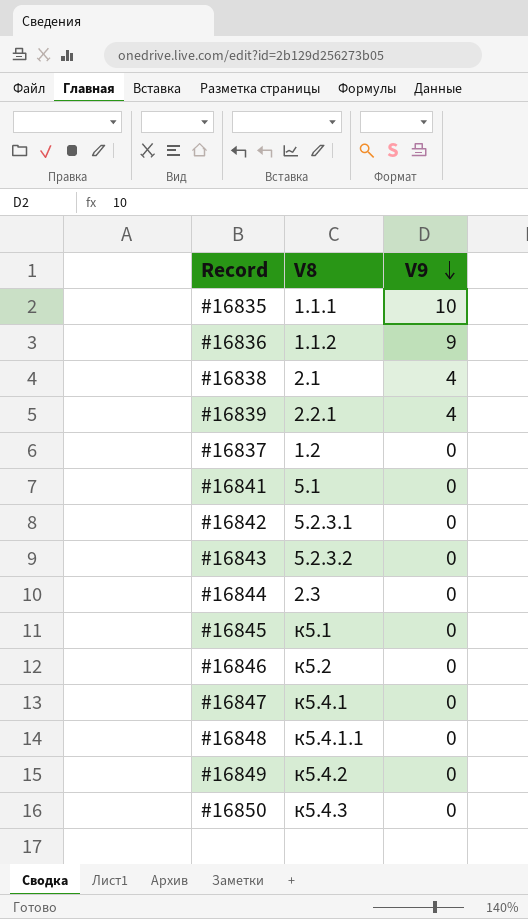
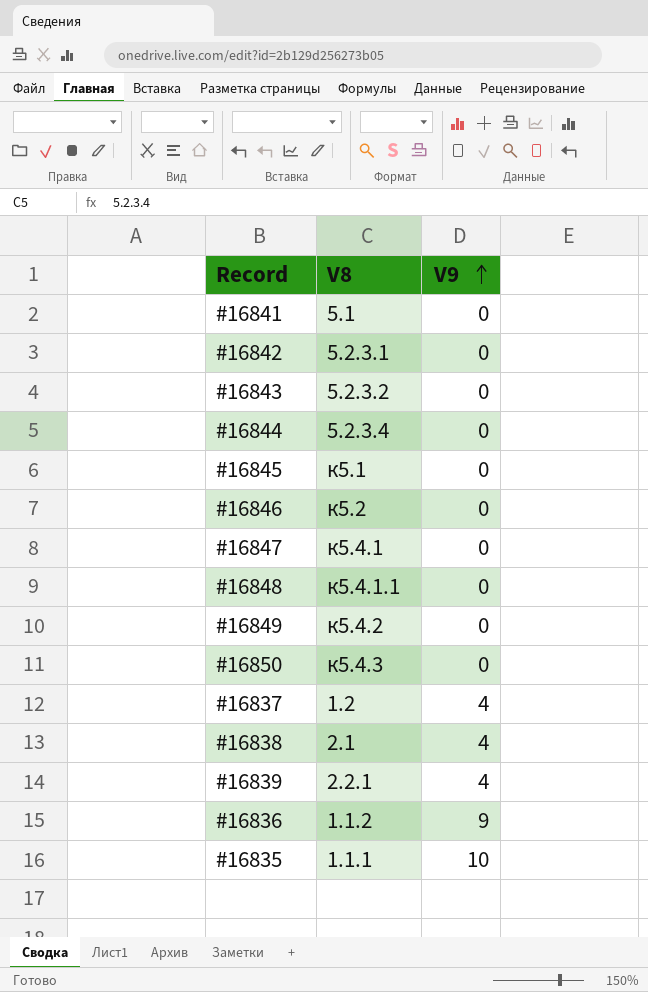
row order: V9 descending -> V9 ascending
#16844 | V8: 2.3 -> 5.2.3.4
#16837 | V9: 0 -> 4

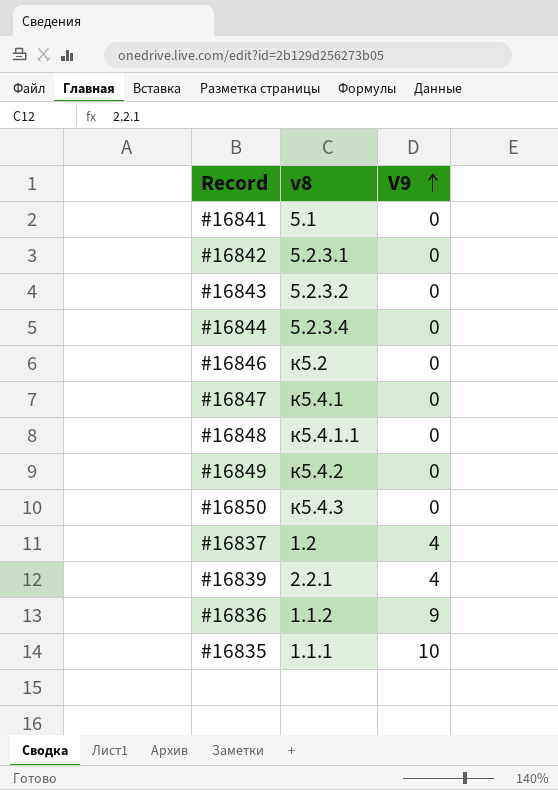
column name: V8 -> v8
row #16845: к5.1 | 0 -> none
row #16838: 2.1 | 4 -> none

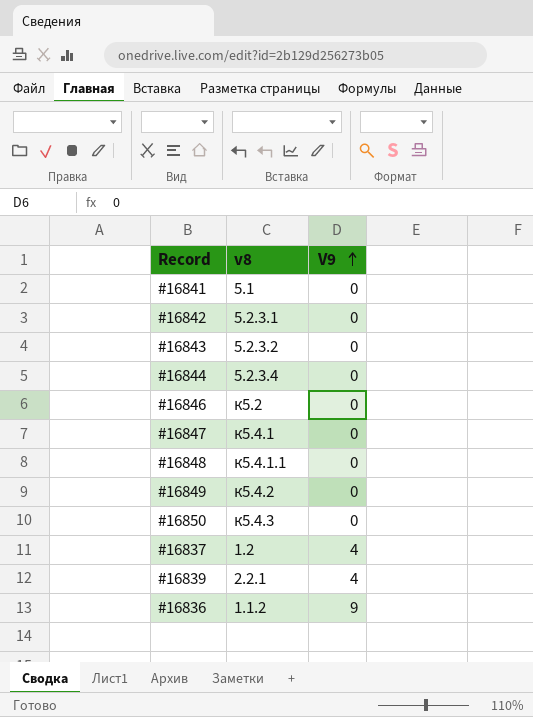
row #16835: 1.1.1 | 10 -> none

